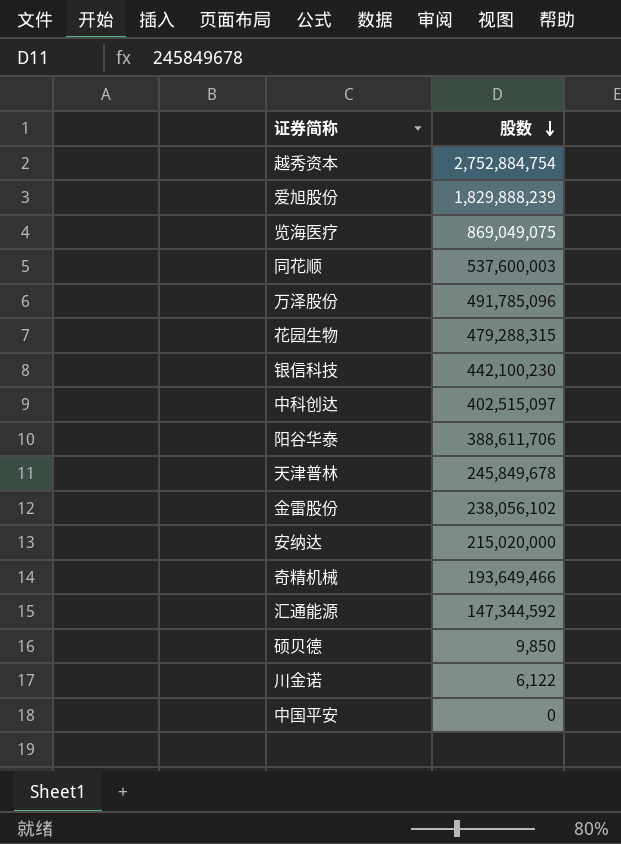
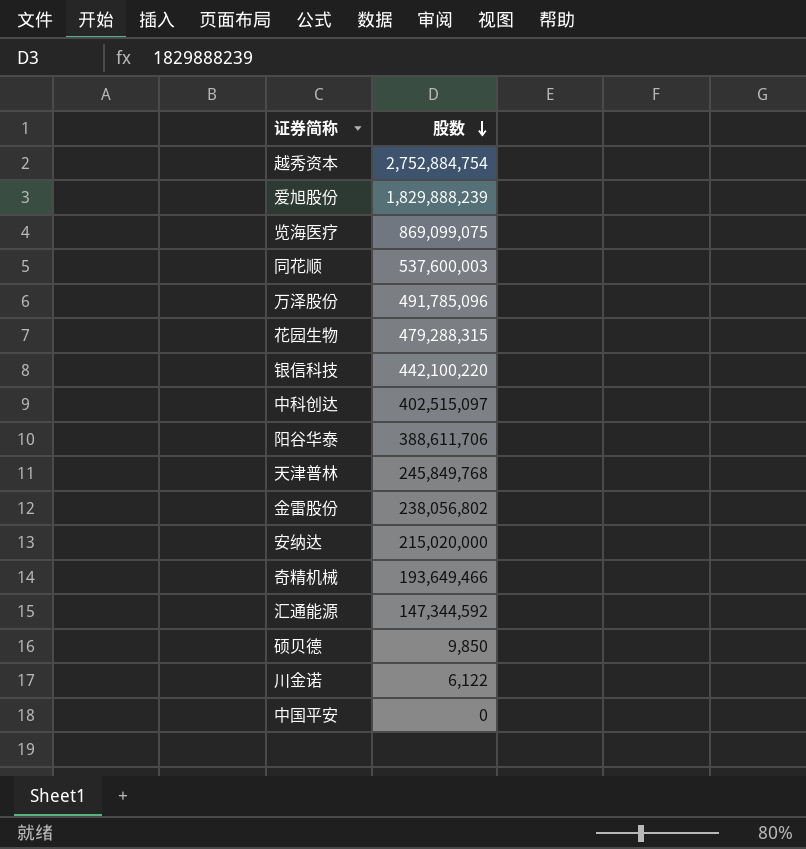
览海医疗 | 股数: 869,049,075 -> 869,099,075
银信科技 | 股数: 442,100,230 -> 442,100,220
天津普林 | 股数: 245,849,678 -> 245,849,768
金雷股份 | 股数: 238,056,102 -> 238,056,802

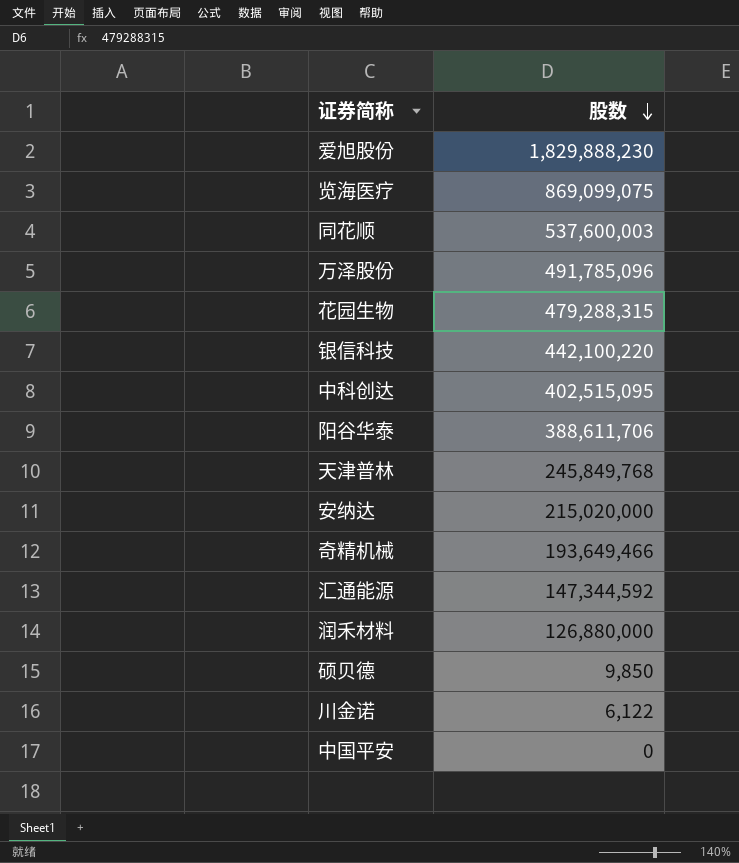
row 越秀资本: 2,752,884,754 -> none
row 金雷股份: 238,056,802 -> none
爱旭股份 | 股数: 1,829,888,239 -> 1,829,888,230
中科创达 | 股数: 402,515,097 -> 402,515,095
row 润禾材料: none -> 126,880,000

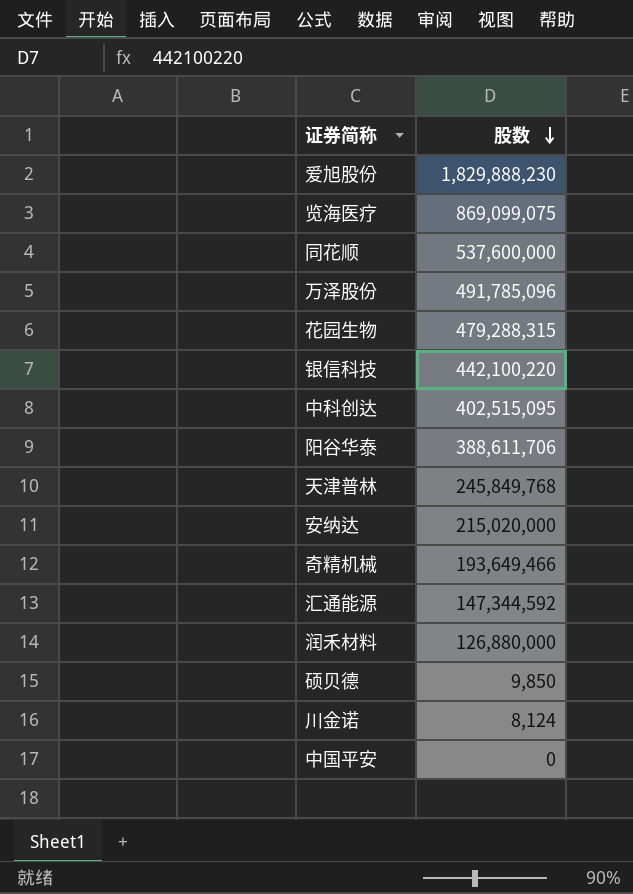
同花顺 | 股数: 537,600,003 -> 537,600,000
川金诺 | 股数: 6,122 -> 8,124

